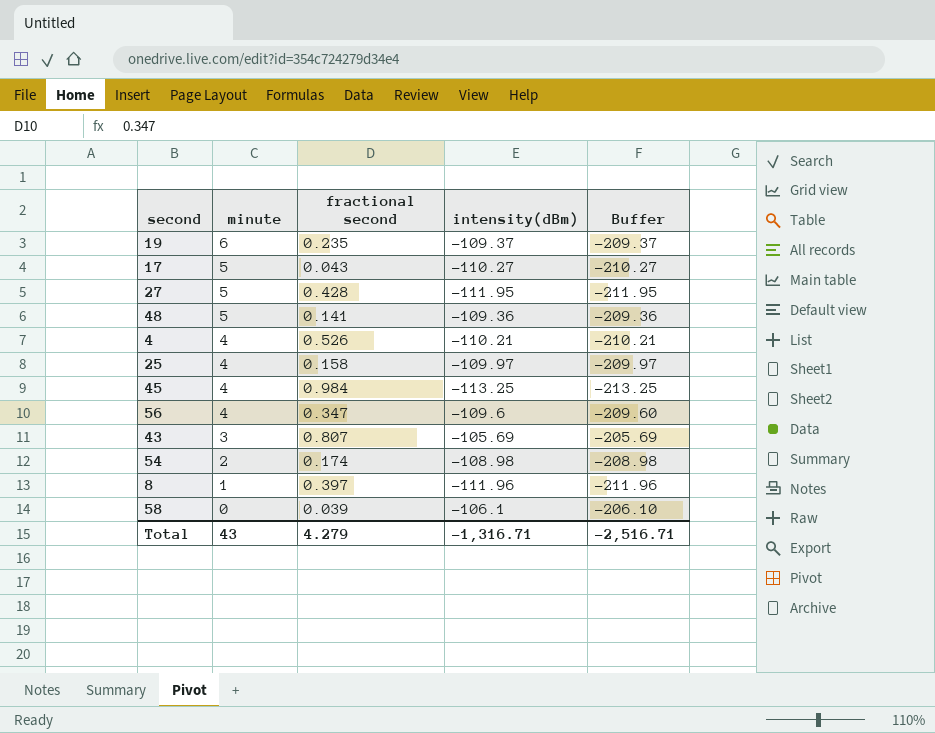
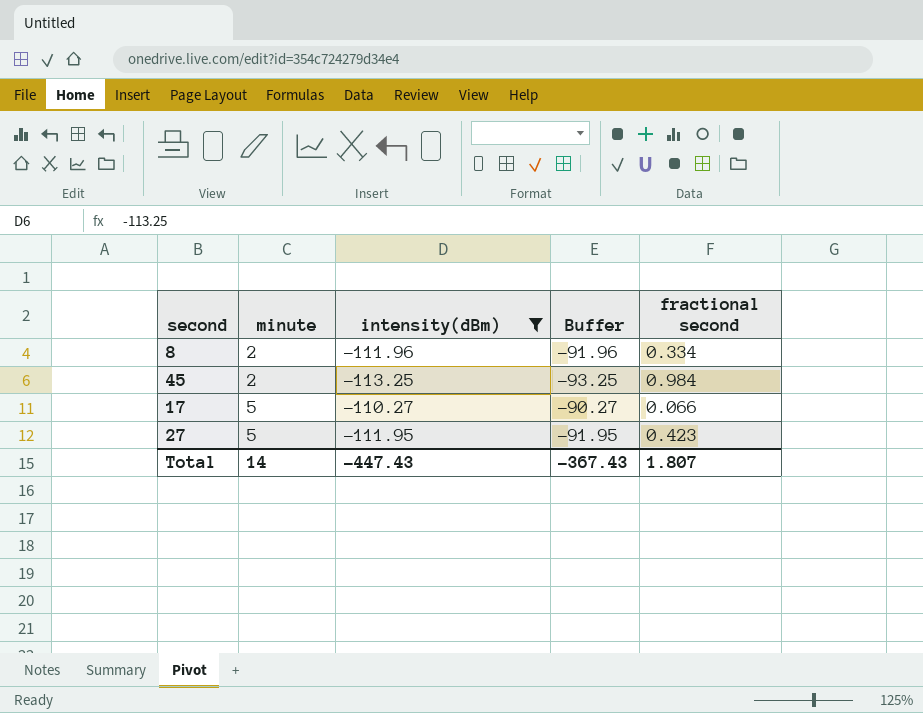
filter: none -> intensity(dBm) <= -110.27
row order: minute descending -> minute ascending
column Buffer | formula: [intensity(dBm)] - 100 -> [intensity(dBm)] + 20
column fractional second | position: 3 -> 5
8 | minute: 1 -> 2
8 | fractional second: 0.397 -> 0.334
45 | minute: 4 -> 2
17 | fractional second: 0.043 -> 0.066
27 | fractional second: 0.428 -> 0.423
Total | minute: 43 -> 14
Total | intensity(dBm): -1,316.71 -> -447.43
Total | Buffer: -2,516.71 -> -367.43
Total | fractional second: 4.279 -> 1.807

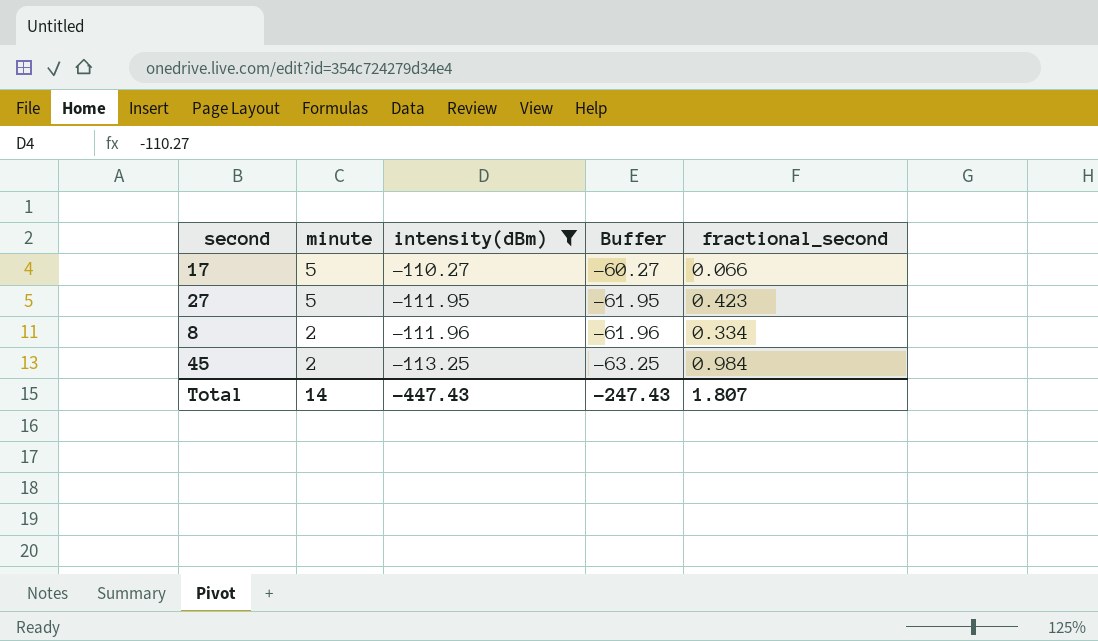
row order: minute ascending -> minute descending
column Buffer | formula: [intensity(dBm)] + 20 -> [intensity(dBm)] + 50
column name: fractional second -> fractional_second
Total | Buffer: -367.43 -> -247.43

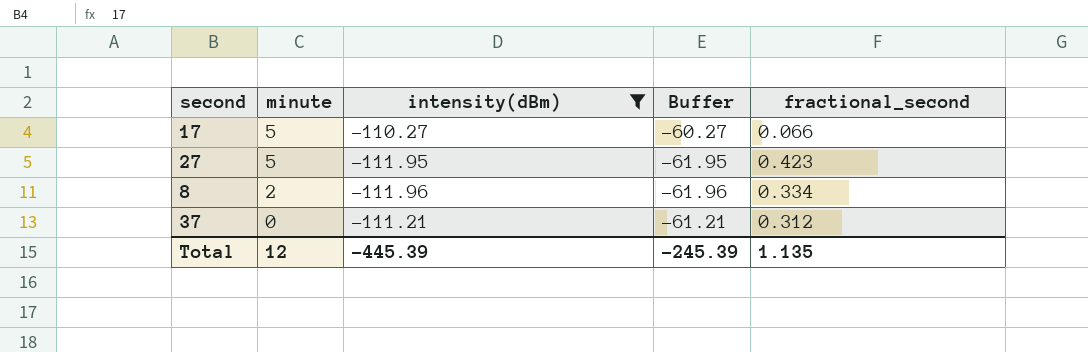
row 45: 2 | -113.25 | -63.25 | 0.984 -> none
row 37: none -> 0 | -111.21 | -61.21 | 0.312
Total | minute: 14 -> 12
Total | intensity(dBm): -447.43 -> -445.39
Total | Buffer: -247.43 -> -245.39
Total | fractional_second: 1.807 -> 1.135

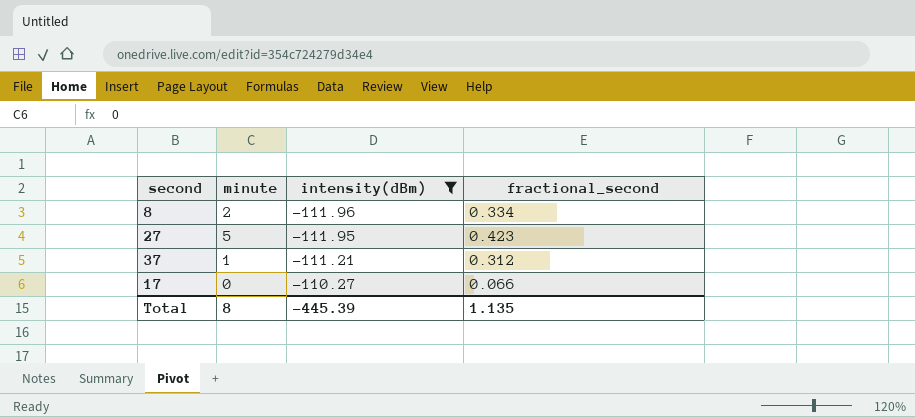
row order: minute descending -> intensity(dBm) ascending
column Buffer | formula: [intensity(dBm)] + 50 -> none
37 | minute: 0 -> 1
17 | minute: 5 -> 0
Total | minute: 12 -> 8

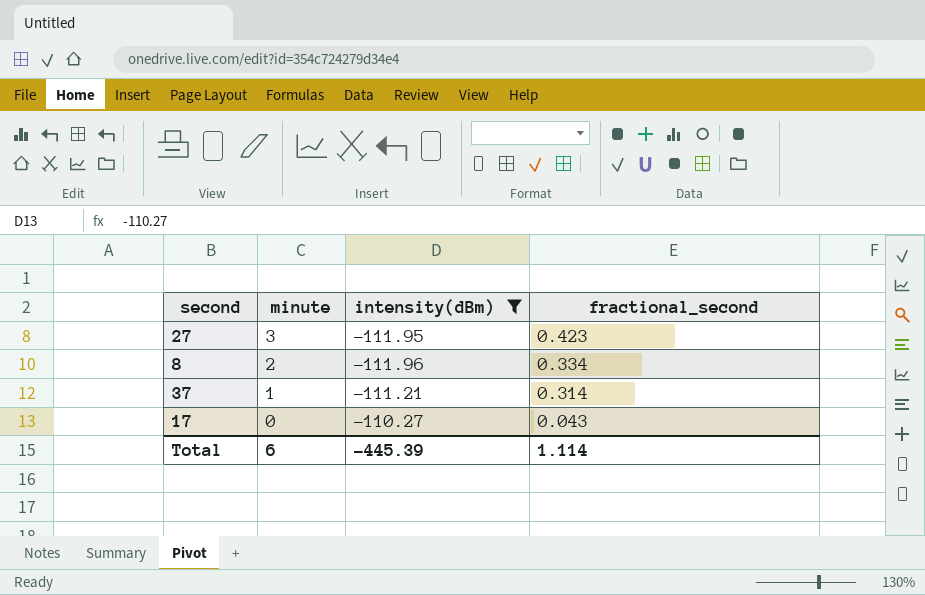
row order: intensity(dBm) ascending -> minute descending
27 | minute: 5 -> 3
37 | fractional_second: 0.312 -> 0.314
17 | fractional_second: 0.066 -> 0.043
Total | minute: 8 -> 6
Total | fractional_second: 1.135 -> 1.114

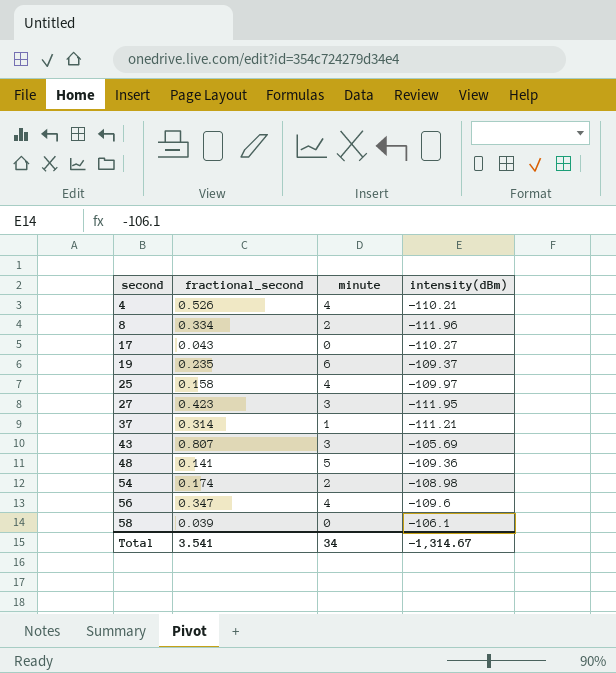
filter: intensity(dBm) <= -110.27 -> none
row order: minute descending -> second ascending
column fractional_second | position: 4 -> 2
Total | fractional_second: 1.114 -> 3.541
Total | minute: 6 -> 34
Total | intensity(dBm): -445.39 -> -1,314.67

